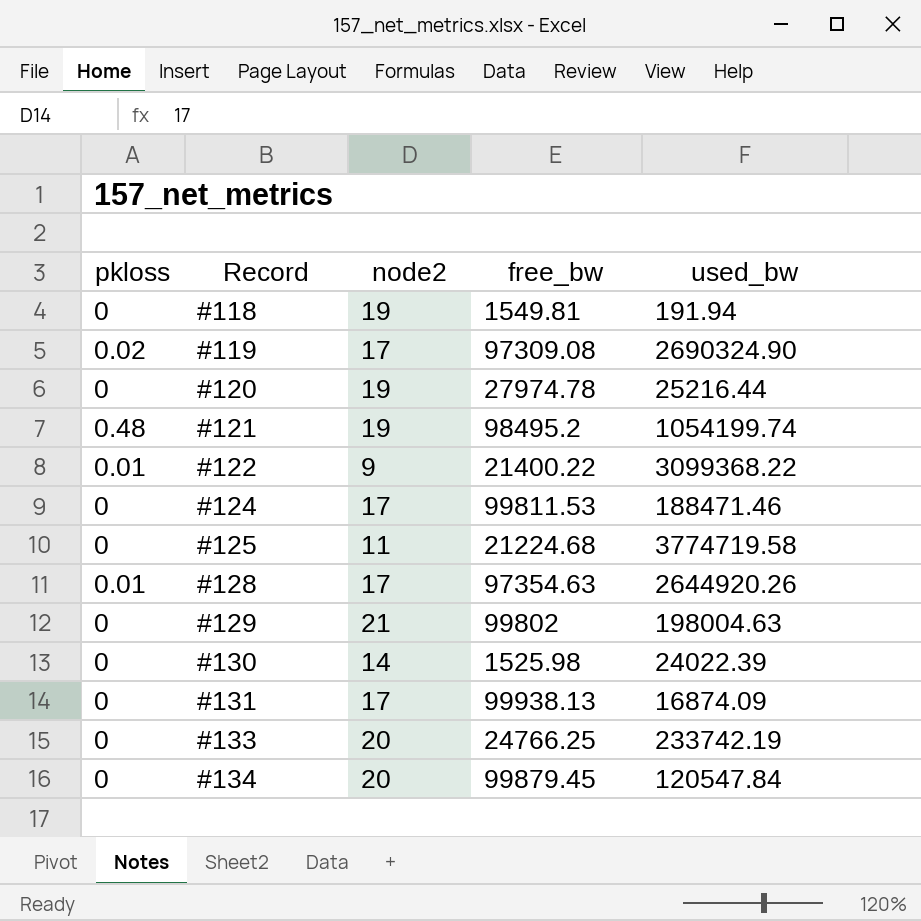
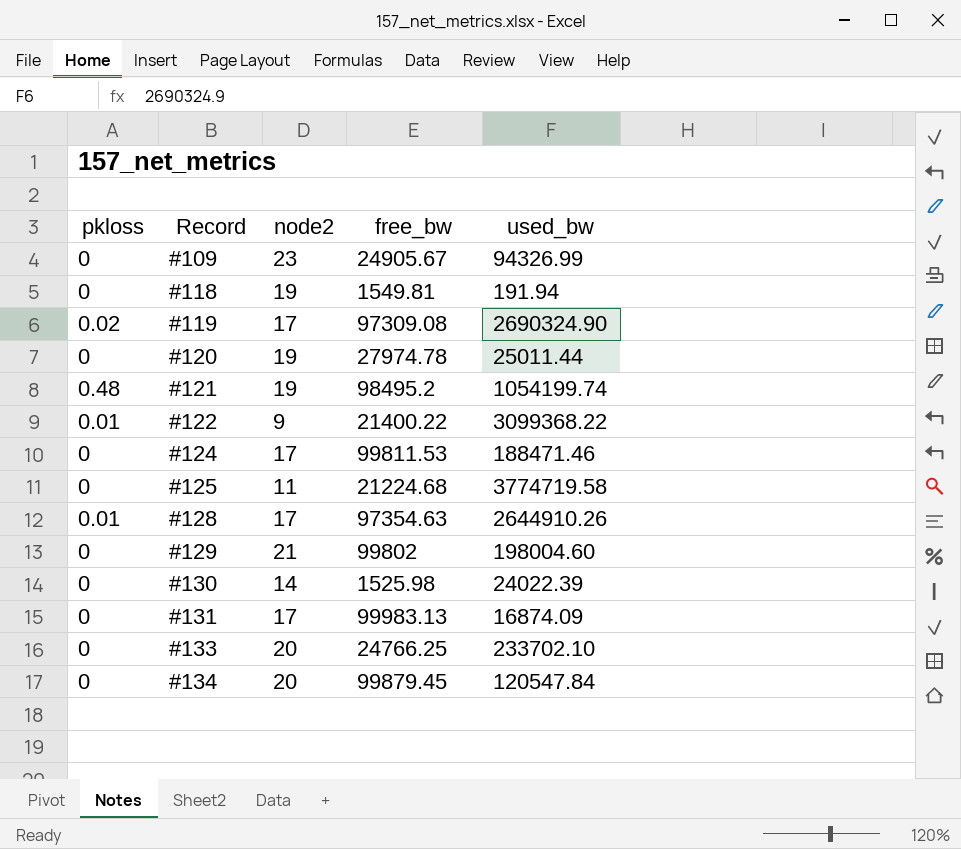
row #109: none -> 0 | 23 | 24905.67 | 94326.99
#120 | used_bw: 25216.44 -> 25011.44
#128 | used_bw: 2644920.26 -> 2644910.26
#129 | used_bw: 198004.63 -> 198004.60
#131 | free_bw: 99938.13 -> 99983.13
#133 | used_bw: 233742.19 -> 233702.10

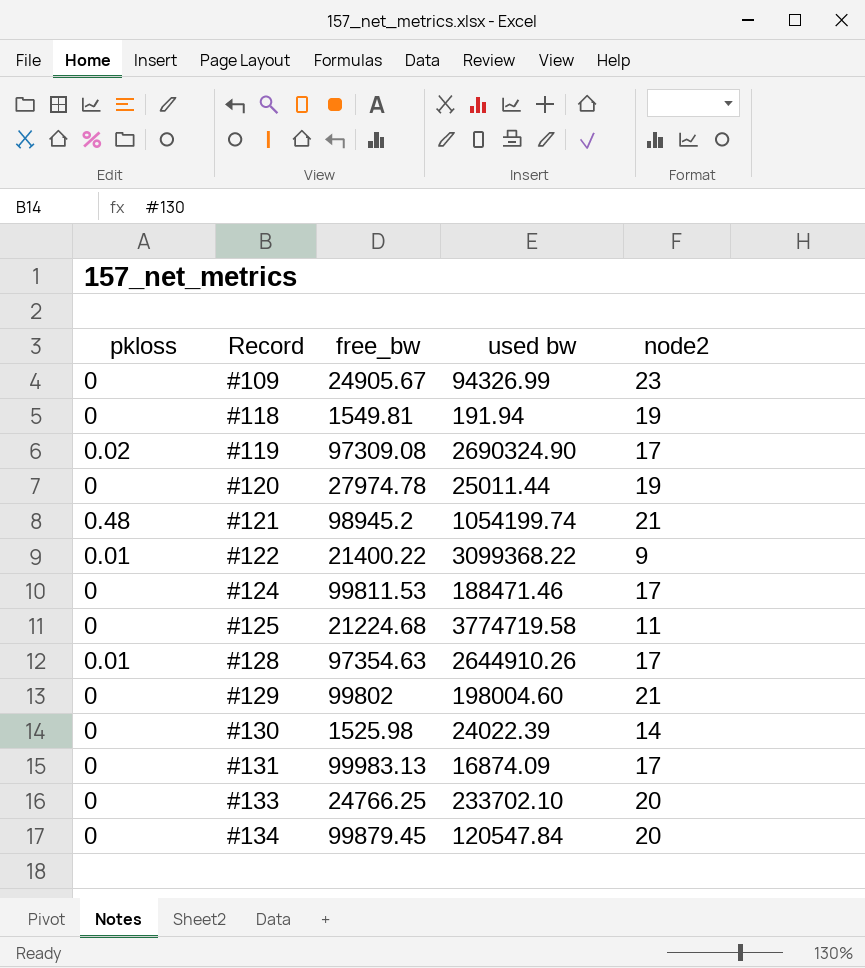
column name: used_bw -> used bw
column node2 | position: 3 -> 5
#121 | free_bw: 98495.2 -> 98945.2
#121 | node2: 19 -> 21

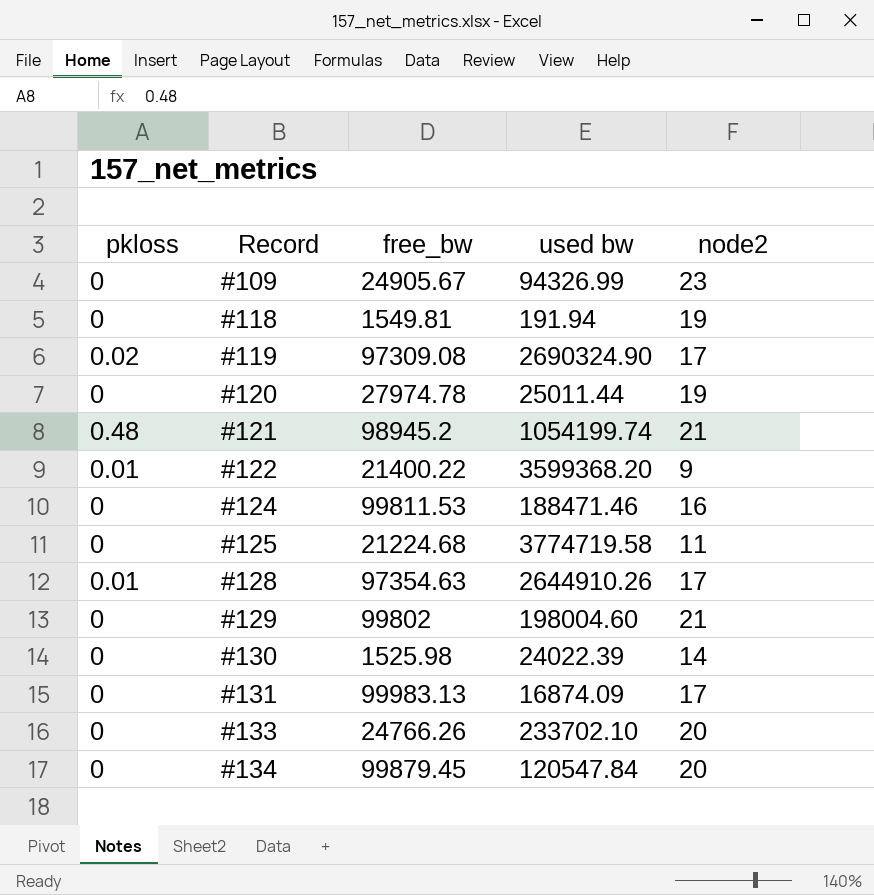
#122 | used bw: 3099368.22 -> 3599368.20
#124 | node2: 17 -> 16
#133 | free_bw: 24766.25 -> 24766.26

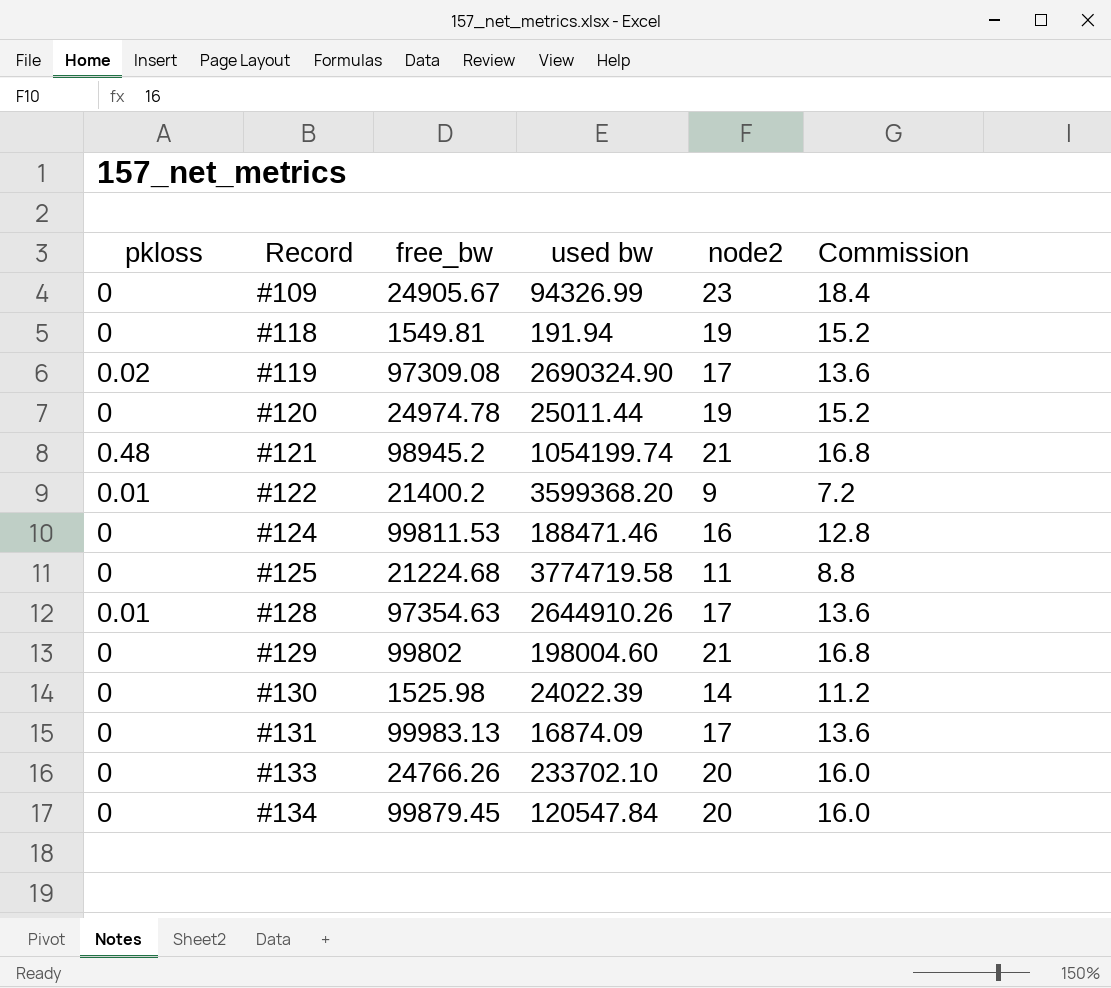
column Commission | formula: none -> [node2] * 0.8
#120 | free_bw: 27974.78 -> 24974.78
#122 | free_bw: 21400.22 -> 21400.2

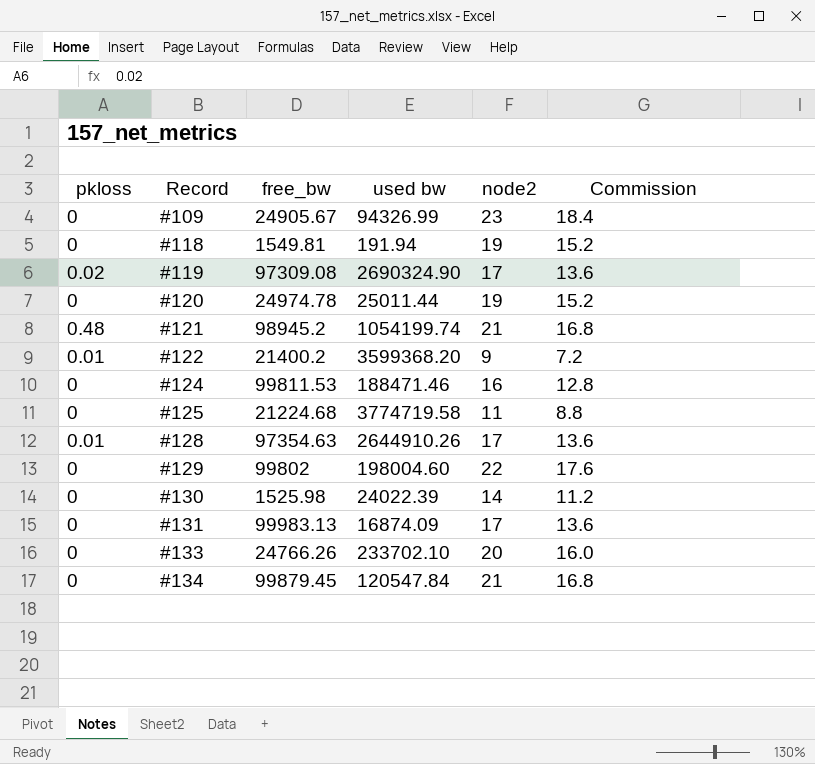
#129 | node2: 21 -> 22
#129 | Commission: 16.8 -> 17.6
#134 | node2: 20 -> 21
#134 | Commission: 16.0 -> 16.8

